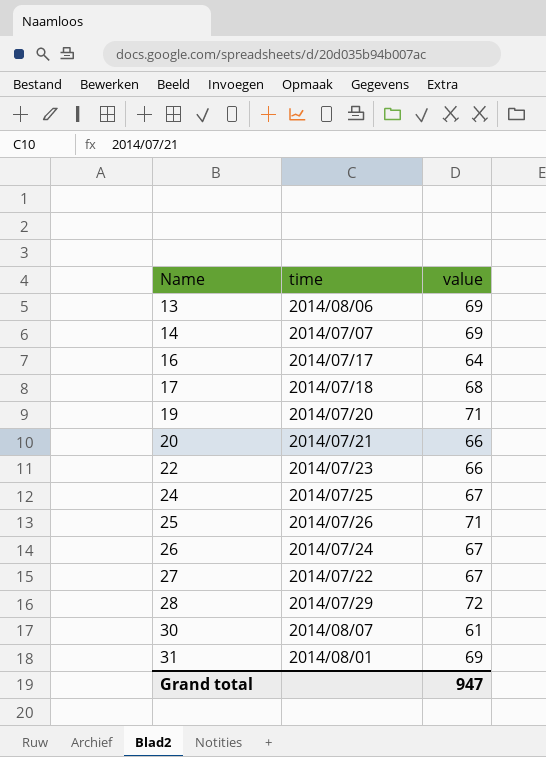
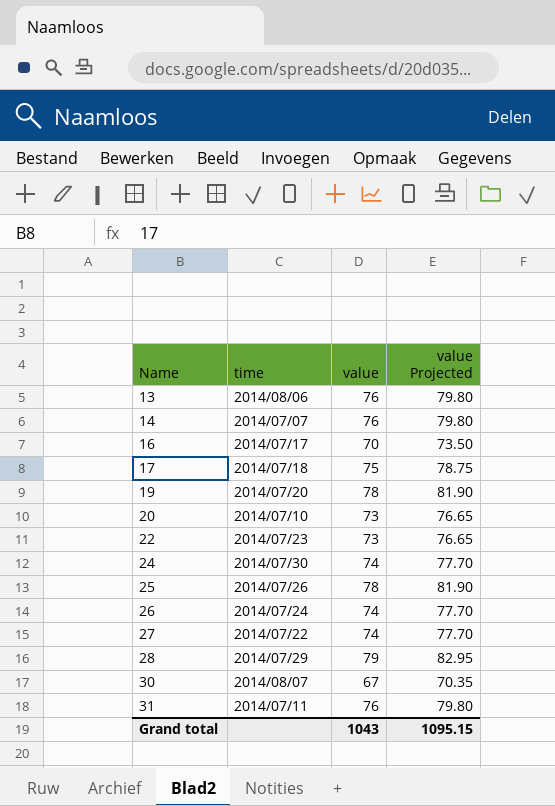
column value Projected | formula: none -> [value] * 1.05
13 | value: 69 -> 76
14 | value: 69 -> 76
16 | value: 64 -> 70
17 | value: 68 -> 75
19 | value: 71 -> 78
20 | time: 2014/07/21 -> 2014/07/10
20 | value: 66 -> 73
22 | value: 66 -> 73
24 | time: 2014/07/25 -> 2014/07/30
24 | value: 67 -> 74
25 | value: 71 -> 78
26 | value: 67 -> 74
27 | value: 67 -> 74
28 | value: 72 -> 79
30 | value: 61 -> 67
31 | time: 2014/08/01 -> 2014/07/11
31 | value: 69 -> 76
Grand total | value: 947 -> 1043

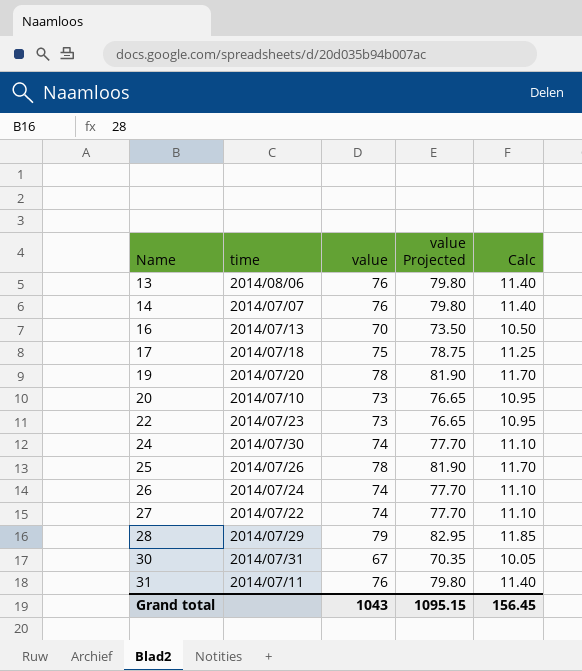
column Calc | formula: none -> [value] * 0.15
16 | time: 2014/07/17 -> 2014/07/13
30 | time: 2014/08/07 -> 2014/07/31

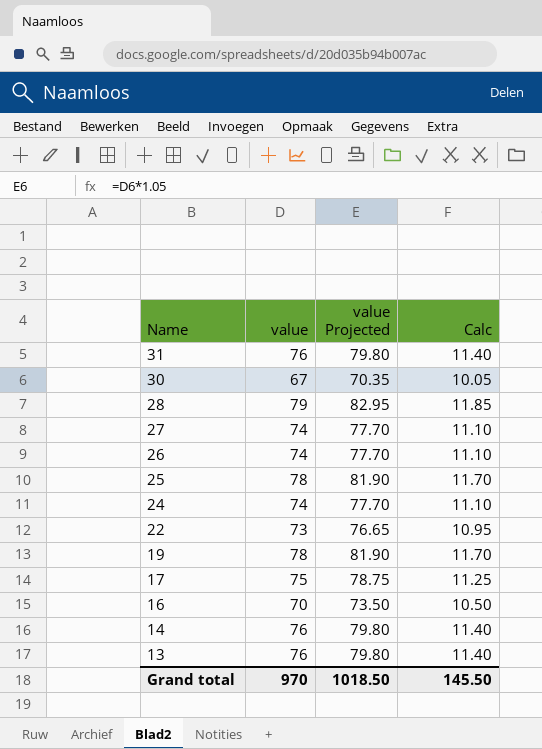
row order: Name ascending -> Name descending
column time | position: 2 -> none
row 20: 2014/07/10 | 73 | 76.65 | 10.95 -> none
Grand total | value: 1043 -> 970
Grand total | value Projected: 1095.15 -> 1018.50
Grand total | Calc: 156.45 -> 145.50

